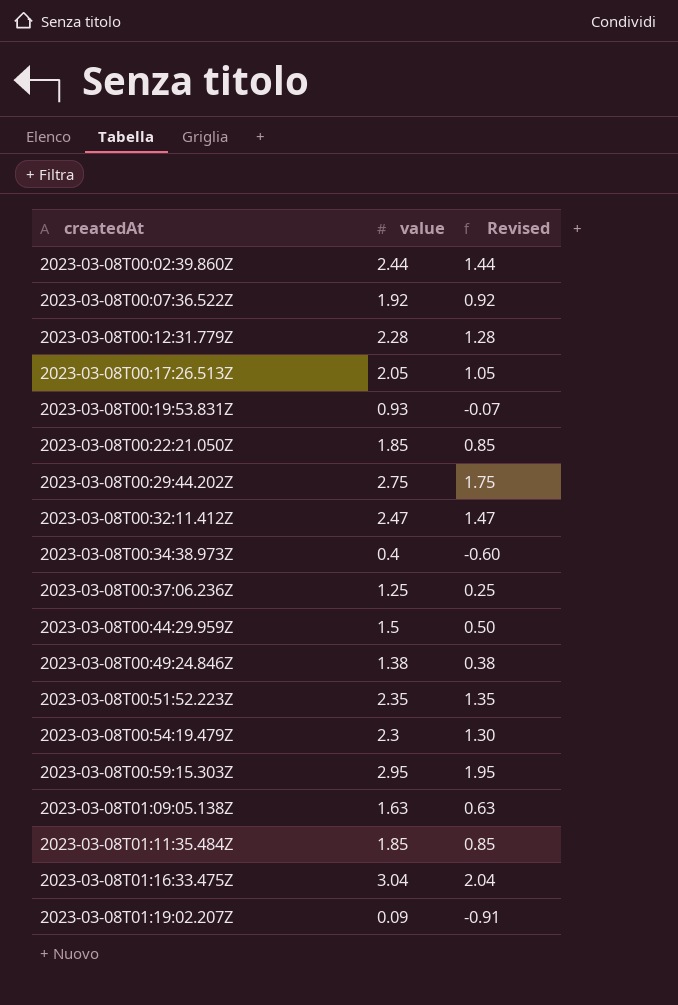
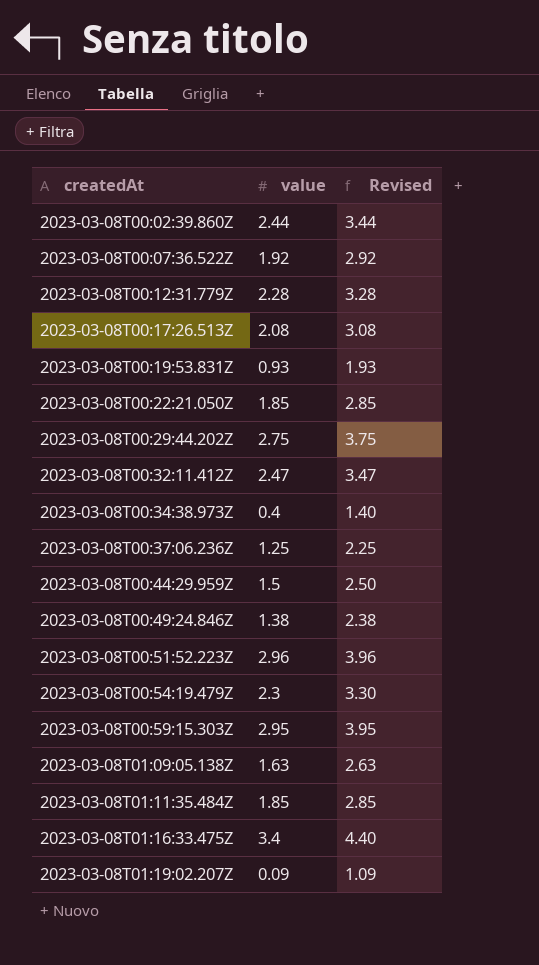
column Revised | formula: [value] - 1 -> [value] + 1
2023-03-08T00:17:26.513Z | value: 2.05 -> 2.08
2023-03-08T00:51:52.223Z | value: 2.35 -> 2.96
2023-03-08T01:16:33.475Z | value: 3.04 -> 3.4

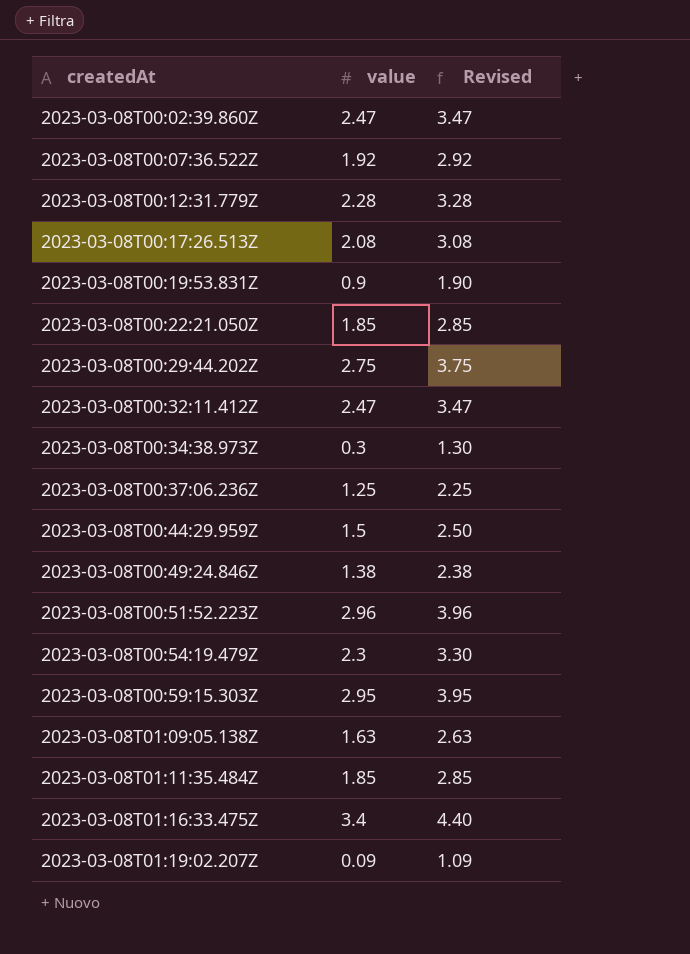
2023-03-08T00:02:39.860Z | value: 2.44 -> 2.47
2023-03-08T00:02:39.860Z | Revised: 3.44 -> 3.47
2023-03-08T00:19:53.831Z | value: 0.93 -> 0.9
2023-03-08T00:19:53.831Z | Revised: 1.93 -> 1.90
2023-03-08T00:34:38.973Z | value: 0.4 -> 0.3
2023-03-08T00:34:38.973Z | Revised: 1.40 -> 1.30

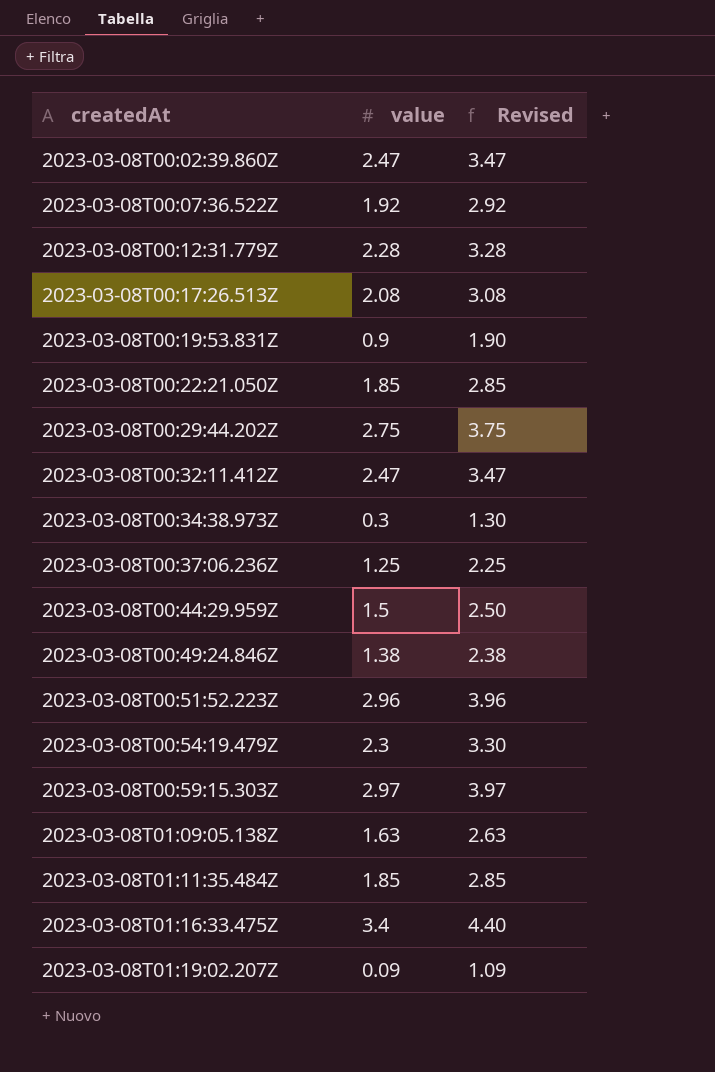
2023-03-08T00:59:15.303Z | value: 2.95 -> 2.97
2023-03-08T00:59:15.303Z | Revised: 3.95 -> 3.97

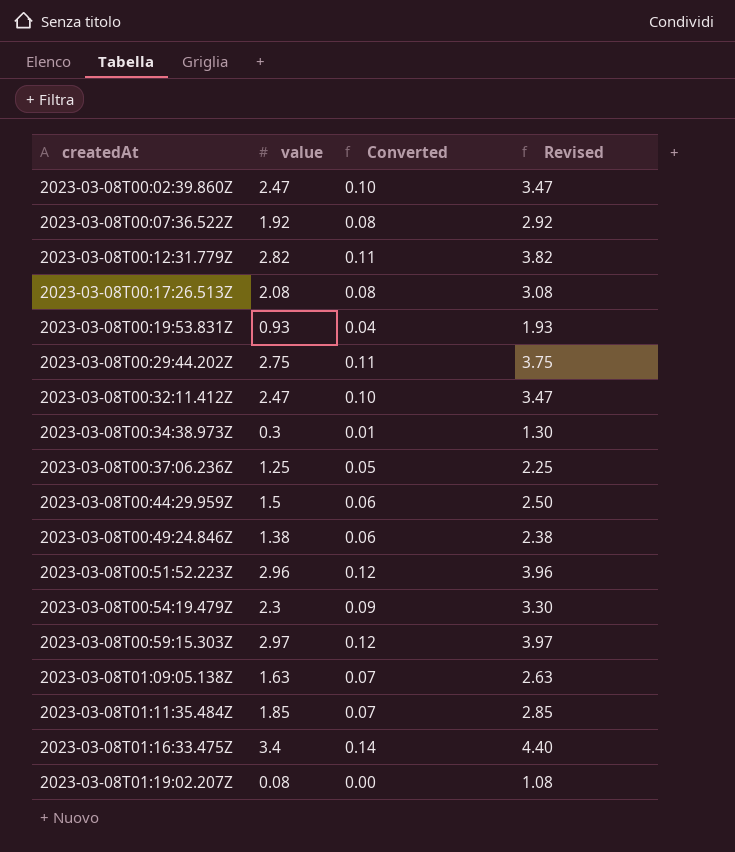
column Converted | formula: none -> [value] * 0.04
row 2023-03-08T00:22:21.050Z: 1.85 | 2.85 -> none
2023-03-08T00:12:31.779Z | value: 2.28 -> 2.82
2023-03-08T00:12:31.779Z | Revised: 3.28 -> 3.82
2023-03-08T00:19:53.831Z | value: 0.9 -> 0.93
2023-03-08T00:19:53.831Z | Revised: 1.90 -> 1.93
2023-03-08T01:19:02.207Z | value: 0.09 -> 0.08
2023-03-08T01:19:02.207Z | Revised: 1.09 -> 1.08

